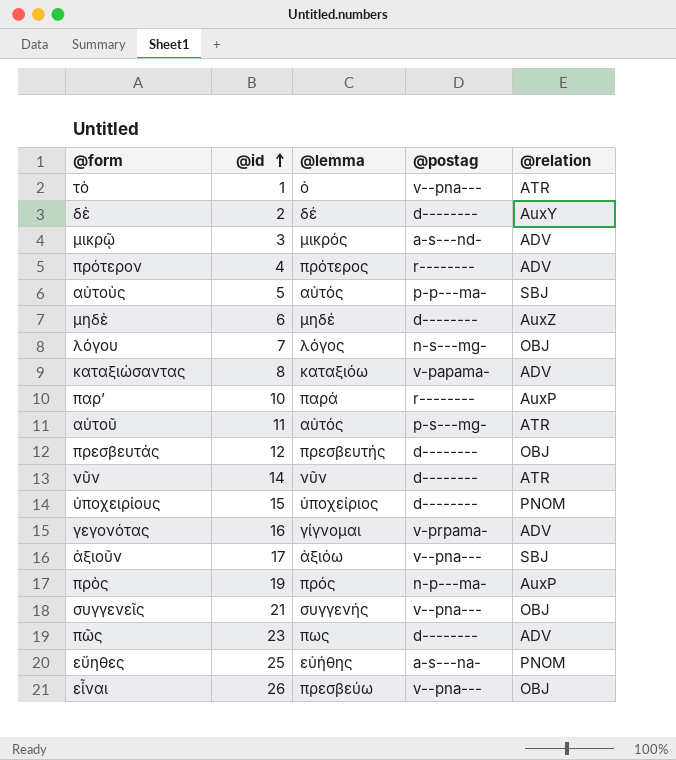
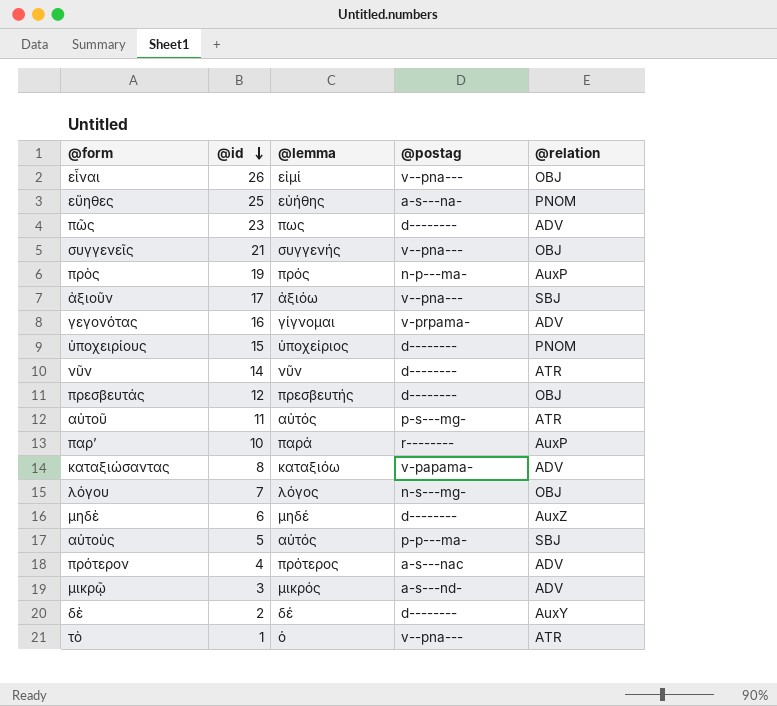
row order: @id ascending -> @id descending
εἶναι | @lemma: πρεσβεύω -> εἰμί
πρότερον | @postag: r-------- -> a-s---nac

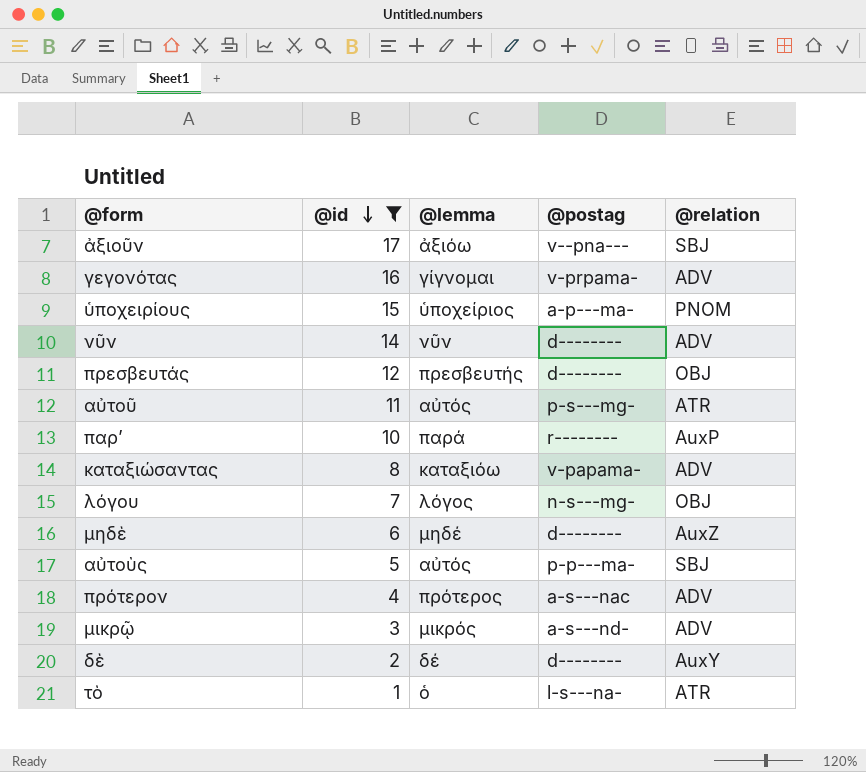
filter: none -> @id <= 17
ὑποχειρίους | @postag: d-------- -> a-p---ma-
νῦν | @relation: ATR -> ADV
τὸ | @postag: v--pna--- -> l-s---na-

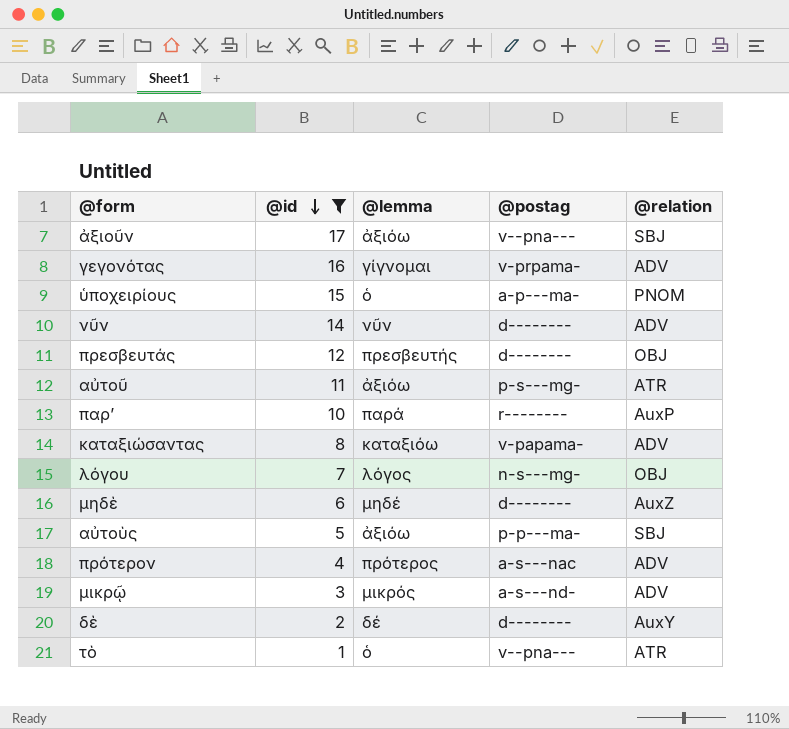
ὑποχειρίους | @lemma: ὑποχείριος -> ὁ
αὐτοῦ | @lemma: αὐτός -> ἀξιόω
αὐτοὺς | @lemma: αὐτός -> ἀξιόω
τὸ | @postag: l-s---na- -> v--pna---

